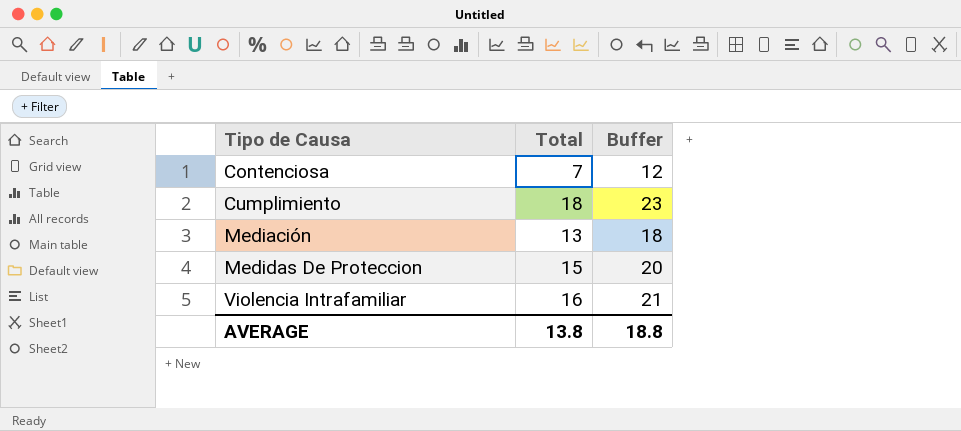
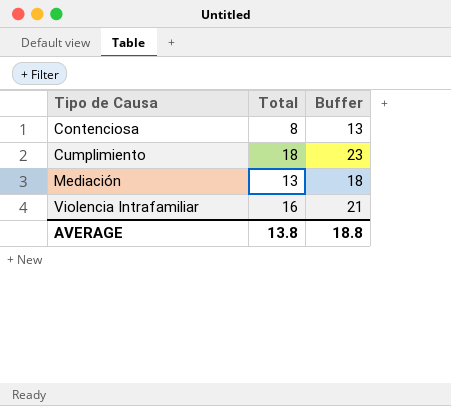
row Medidas De Proteccion: 15 | 20 -> none
Contenciosa | Total: 7 -> 8
Contenciosa | Buffer: 12 -> 13

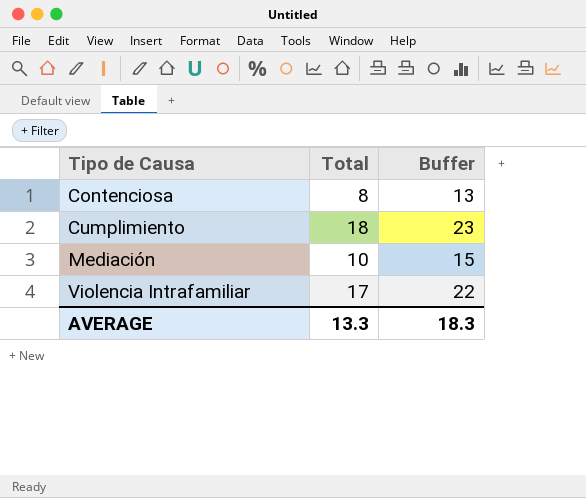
Mediación | Total: 13 -> 10
Mediación | Buffer: 18 -> 15
Violencia Intrafamiliar | Total: 16 -> 17
Violencia Intrafamiliar | Buffer: 21 -> 22
AVERAGE | Total: 13.8 -> 13.3
AVERAGE | Buffer: 18.8 -> 18.3

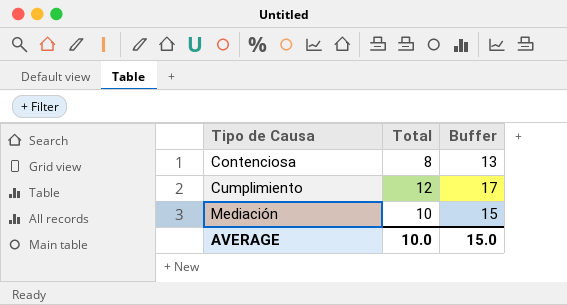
row Violencia Intrafamiliar: 17 | 22 -> none
Cumplimiento | Total: 18 -> 12
Cumplimiento | Buffer: 23 -> 17
AVERAGE | Total: 13.3 -> 10.0
AVERAGE | Buffer: 18.3 -> 15.0

